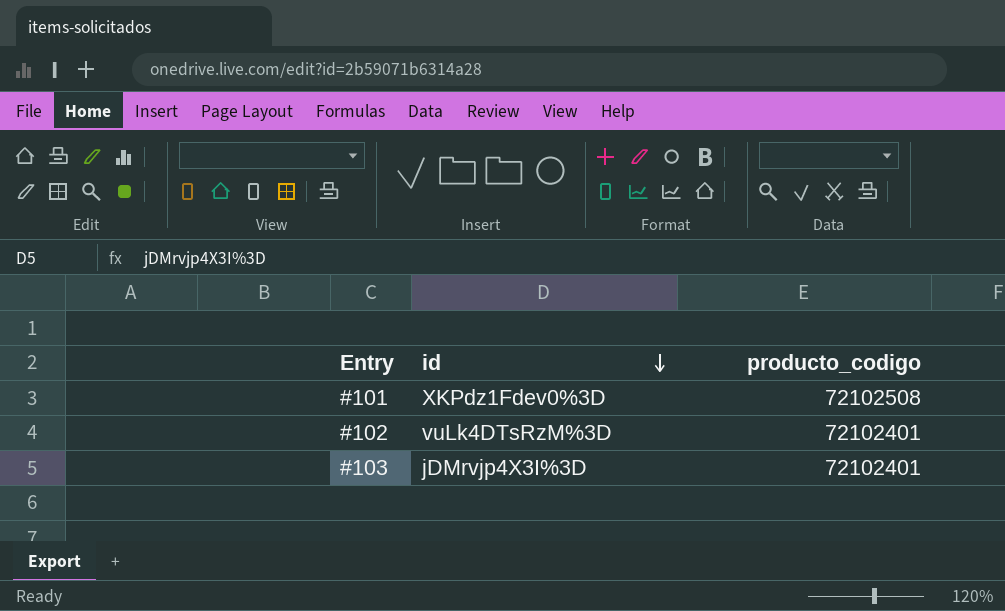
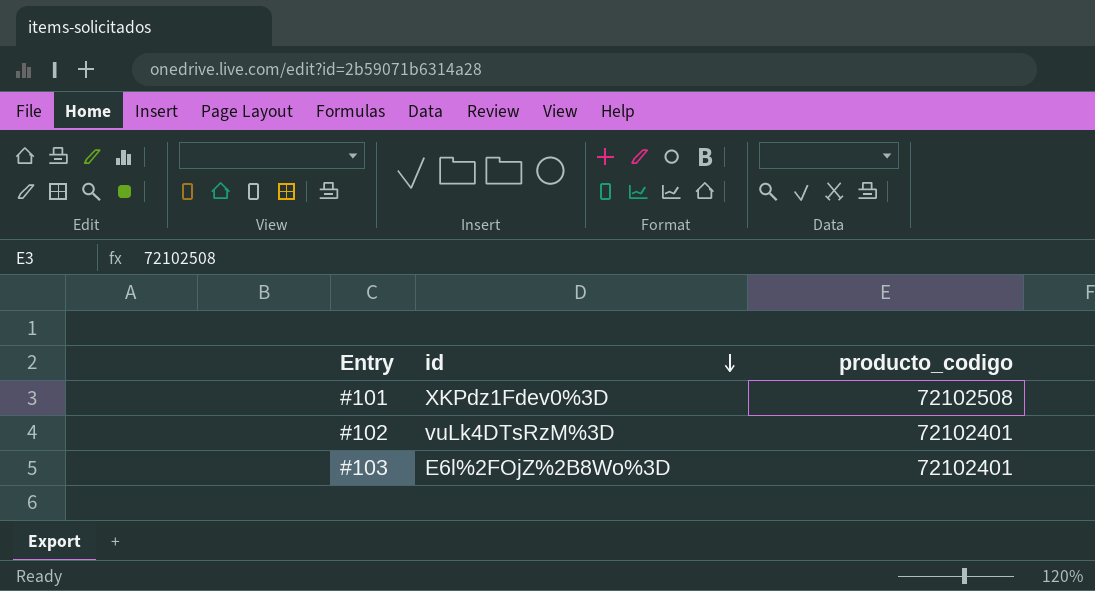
#103 | id: jDMrvjp4X3I%3D -> E6l%2FOjZ%2B8Wo%3D

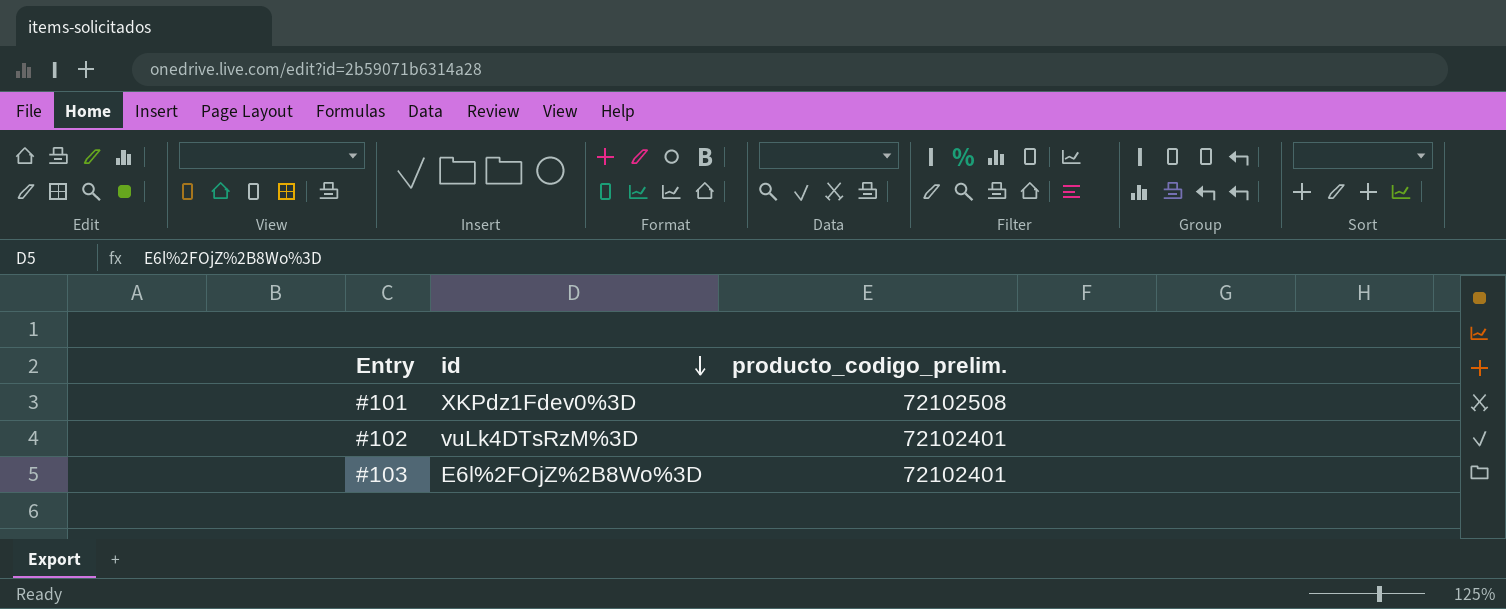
column name: producto_codigo -> producto_codigo_prelim.

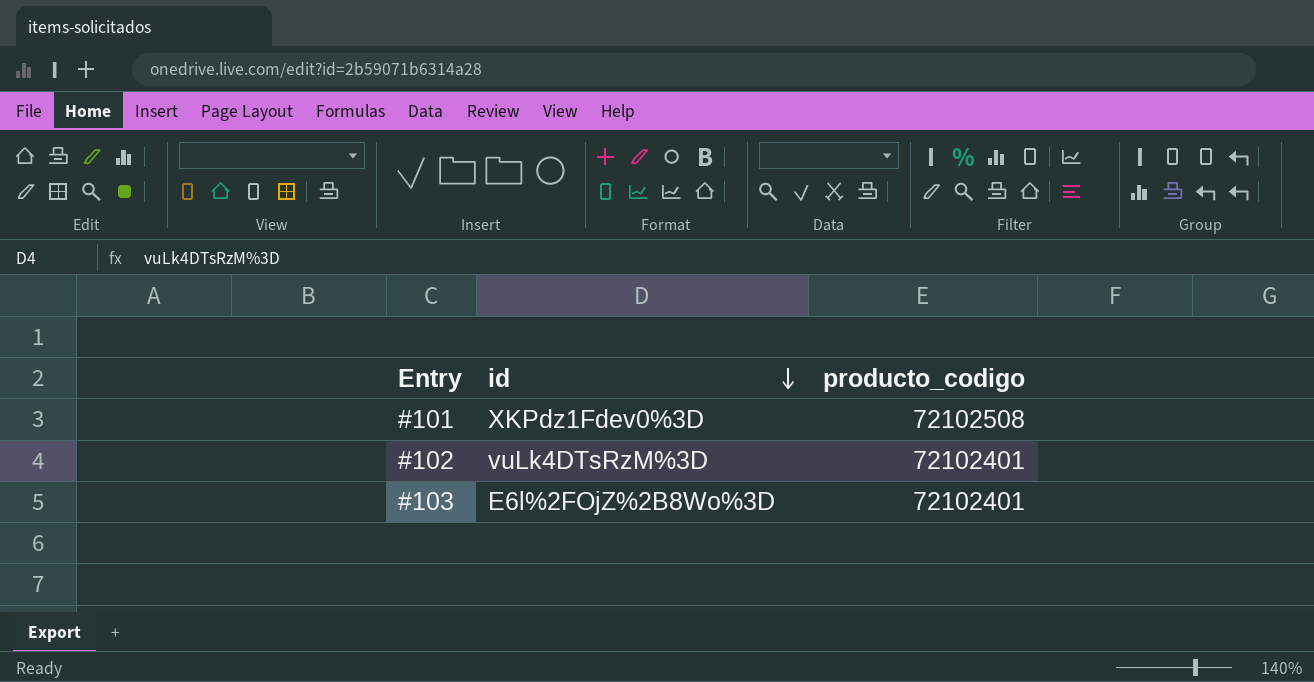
column name: producto_codigo_prelim. -> producto_codigo

